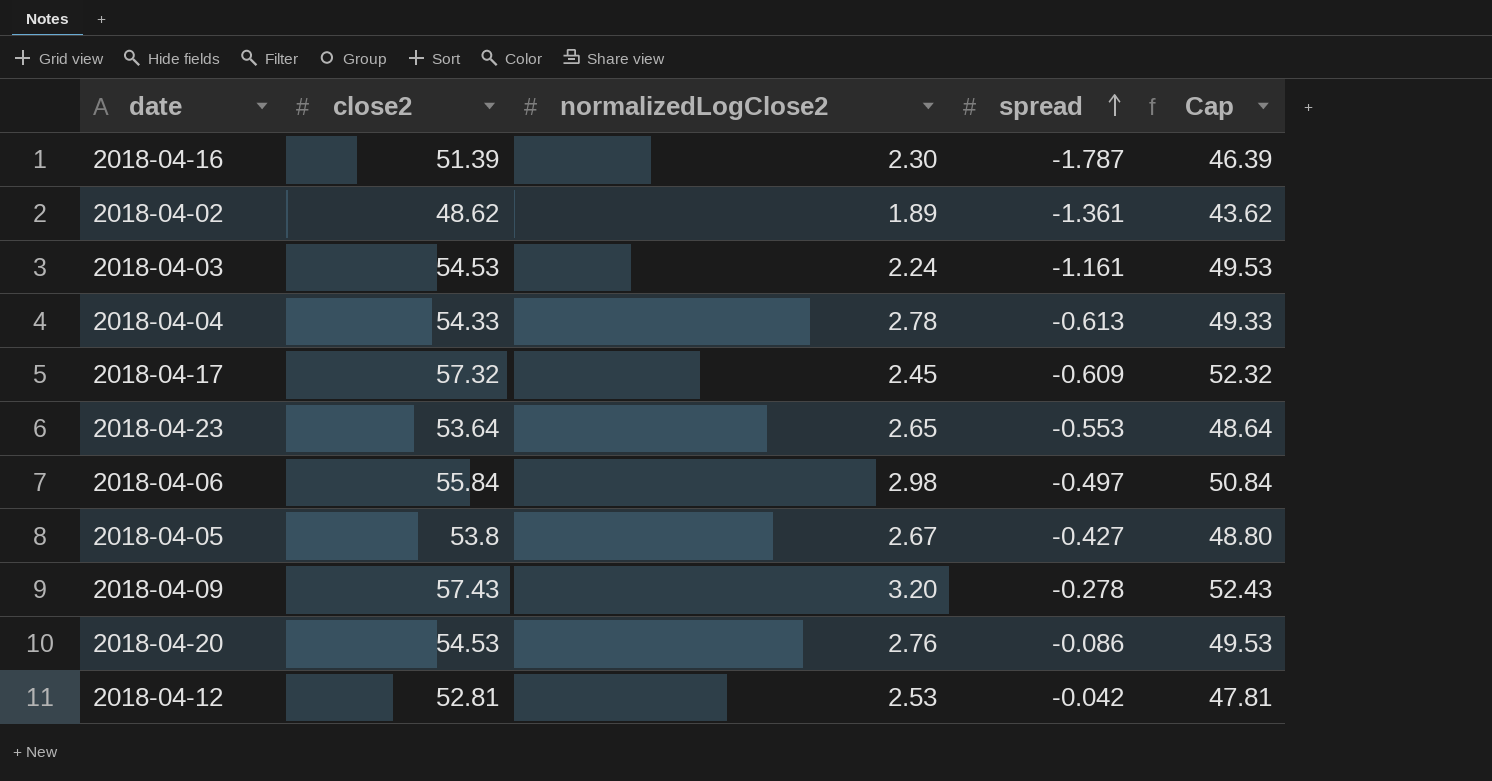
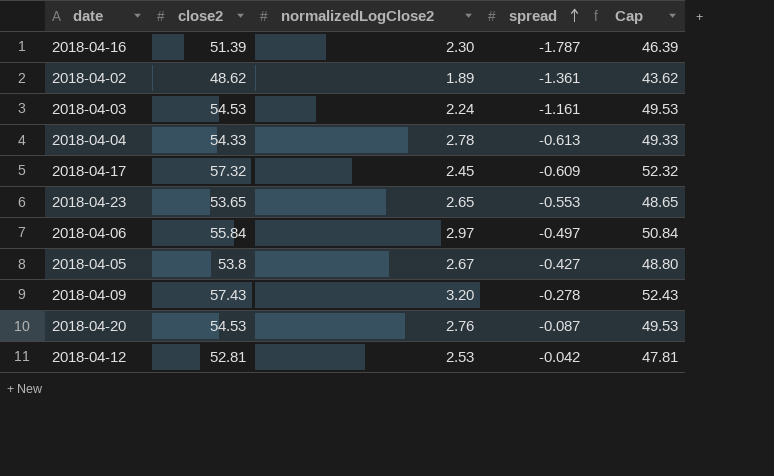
2018-04-23 | close2: 53.64 -> 53.65
2018-04-23 | Cap: 48.64 -> 48.65
2018-04-06 | normalizedLogClose2: 2.98 -> 2.97
2018-04-20 | spread: -0.086 -> -0.087

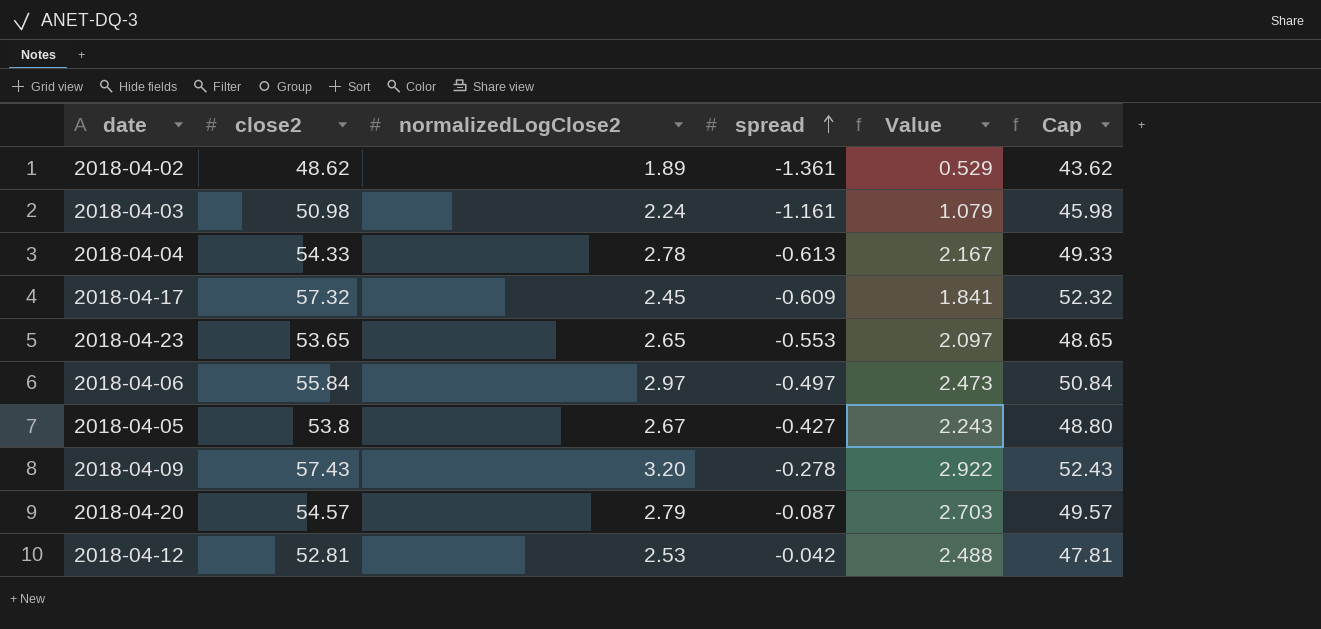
column Value | formula: none -> [normalizedLogClose2] + [spread]
row 2018-04-16: 51.39 | 2.30 | -1.787 | 46.39 -> none
2018-04-03 | close2: 54.53 -> 50.98
2018-04-03 | Cap: 49.53 -> 45.98
2018-04-20 | close2: 54.53 -> 54.57
2018-04-20 | normalizedLogClose2: 2.76 -> 2.79
2018-04-20 | Cap: 49.53 -> 49.57

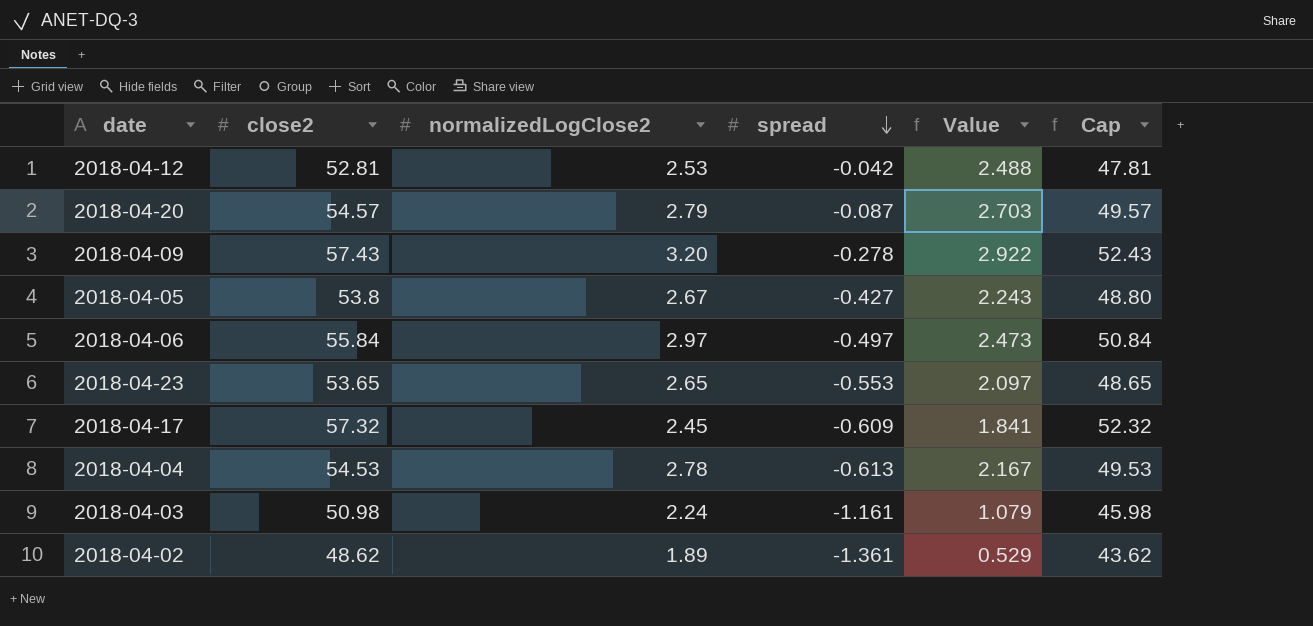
row order: spread ascending -> spread descending
2018-04-04 | close2: 54.33 -> 54.53
2018-04-04 | Cap: 49.33 -> 49.53

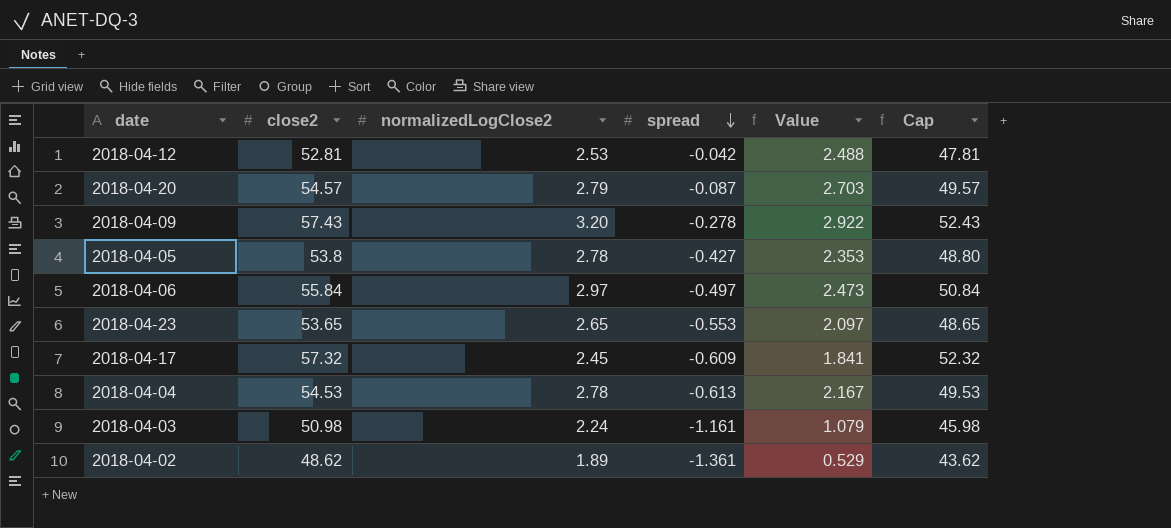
2018-04-05 | normalizedLogClose2: 2.67 -> 2.78
2018-04-05 | Value: 2.243 -> 2.353

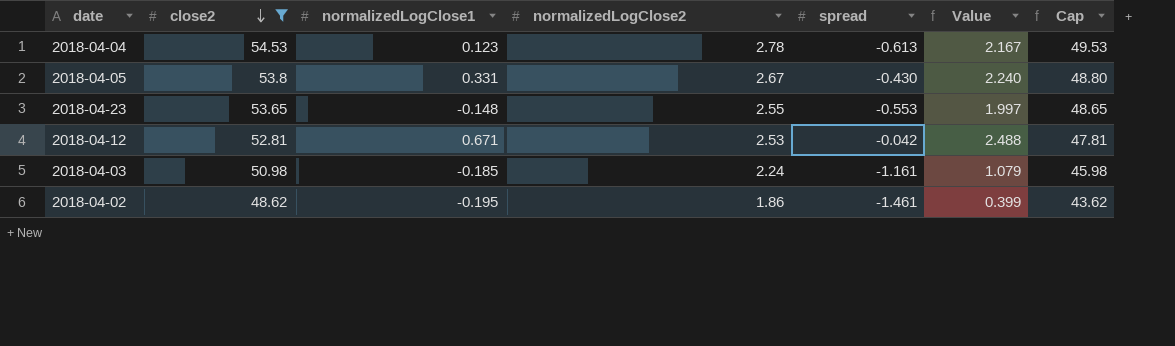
filter: none -> close2 <= 54.53
row order: spread descending -> close2 descending
column normalizedLogClose1 | position: none -> 3
2018-04-05 | normalizedLogClose2: 2.78 -> 2.67
2018-04-05 | spread: -0.427 -> -0.430
2018-04-05 | Value: 2.353 -> 2.240
2018-04-23 | normalizedLogClose2: 2.65 -> 2.55
2018-04-23 | Value: 2.097 -> 1.997
2018-04-02 | normalizedLogClose2: 1.89 -> 1.86
2018-04-02 | spread: -1.361 -> -1.461
2018-04-02 | Value: 0.529 -> 0.399

